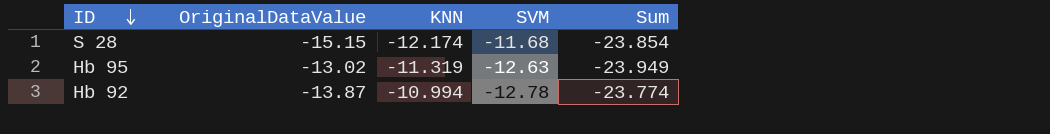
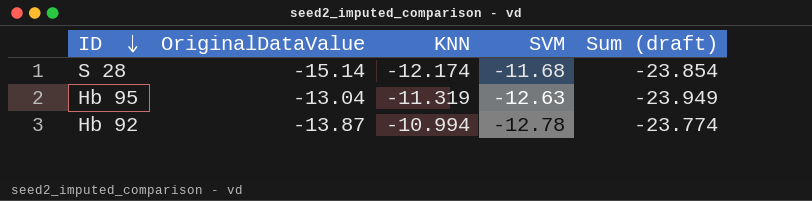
column name: Sum -> Sum (draft)
S 28 | OriginalDataValue: -15.15 -> -15.14
Hb 95 | OriginalDataValue: -13.02 -> -13.04

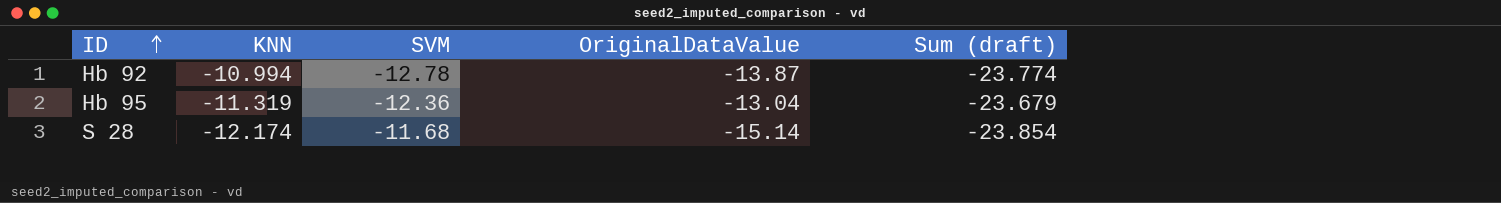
row order: ID descending -> ID ascending
column OriginalDataValue | position: 2 -> 4
Hb 95 | SVM: -12.63 -> -12.36
Hb 95 | Sum (draft): -23.949 -> -23.679

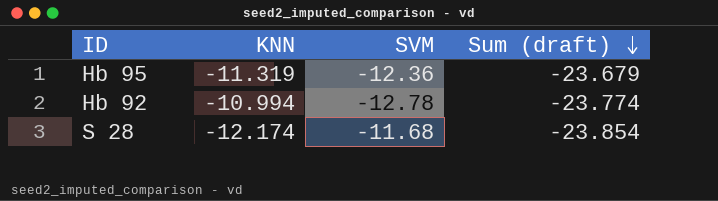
row order: ID ascending -> Sum (draft) descending
column OriginalDataValue | position: 4 -> none

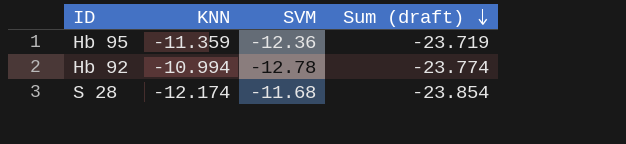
Hb 95 | KNN: -11.319 -> -11.359
Hb 95 | Sum (draft): -23.679 -> -23.719

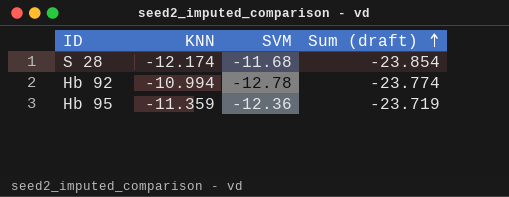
row order: Sum (draft) descending -> Sum (draft) ascending

